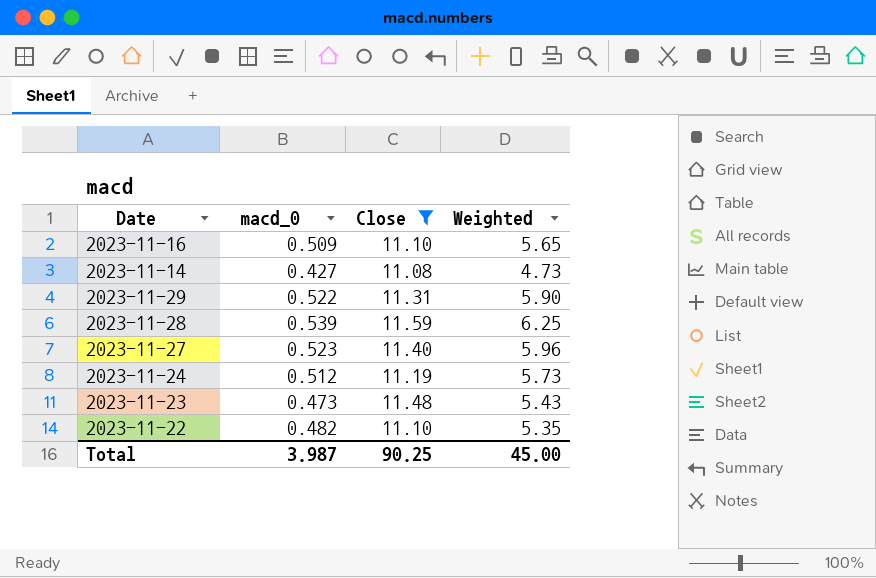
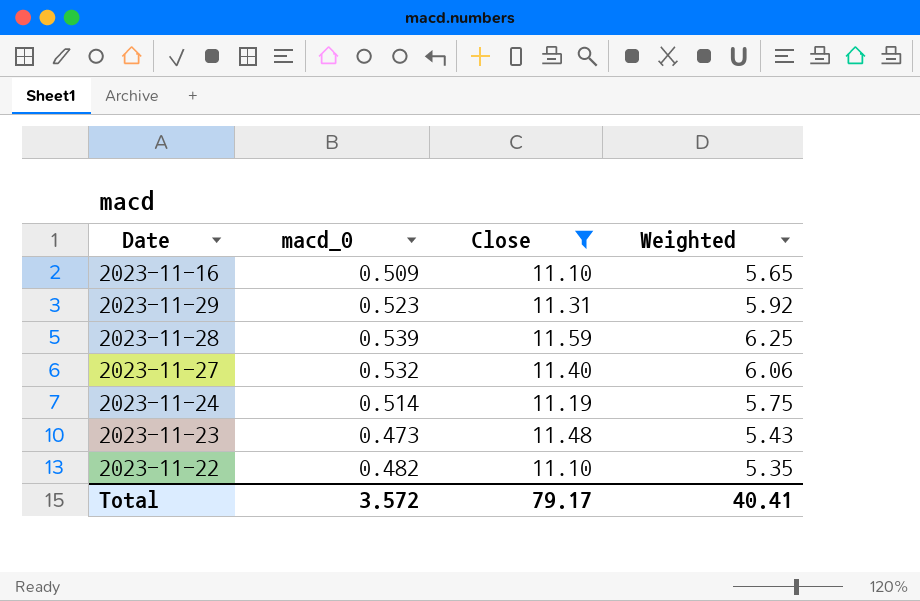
row 2023-11-14: 0.427 | 11.08 | 4.73 -> none
2023-11-29 | macd_0: 0.522 -> 0.523
2023-11-29 | Weighted: 5.90 -> 5.92
2023-11-27 | macd_0: 0.523 -> 0.532
2023-11-27 | Weighted: 5.96 -> 6.06
2023-11-24 | macd_0: 0.512 -> 0.514
2023-11-24 | Weighted: 5.73 -> 5.75
Total | macd_0: 3.987 -> 3.572
Total | Close: 90.25 -> 79.17
Total | Weighted: 45.00 -> 40.41

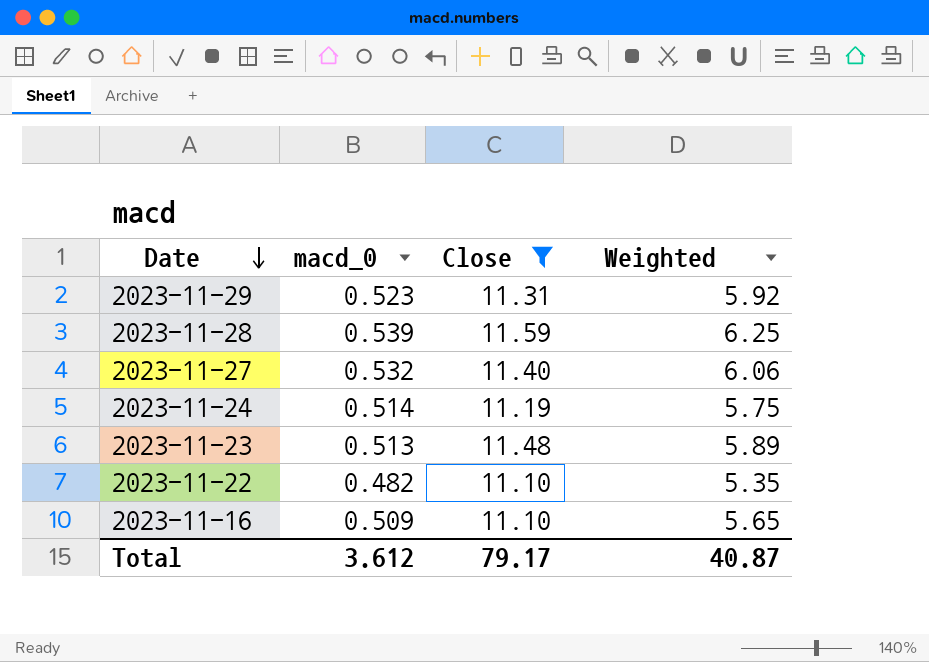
row order: none -> Date descending
2023-11-23 | macd_0: 0.473 -> 0.513
2023-11-23 | Weighted: 5.43 -> 5.89
Total | macd_0: 3.572 -> 3.612
Total | Weighted: 40.41 -> 40.87

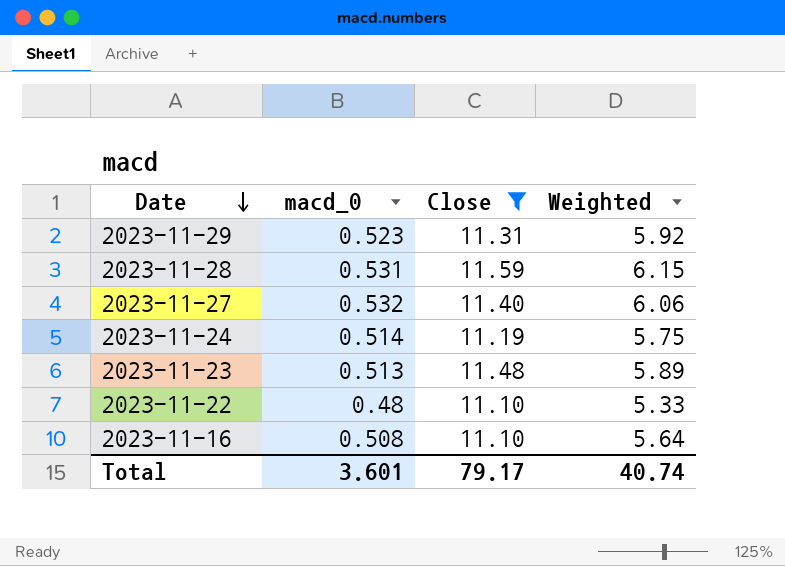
2023-11-28 | macd_0: 0.539 -> 0.531
2023-11-28 | Weighted: 6.25 -> 6.15
2023-11-22 | macd_0: 0.482 -> 0.48
2023-11-22 | Weighted: 5.35 -> 5.33
2023-11-16 | macd_0: 0.509 -> 0.508
2023-11-16 | Weighted: 5.65 -> 5.64
Total | macd_0: 3.612 -> 3.601
Total | Weighted: 40.87 -> 40.74

